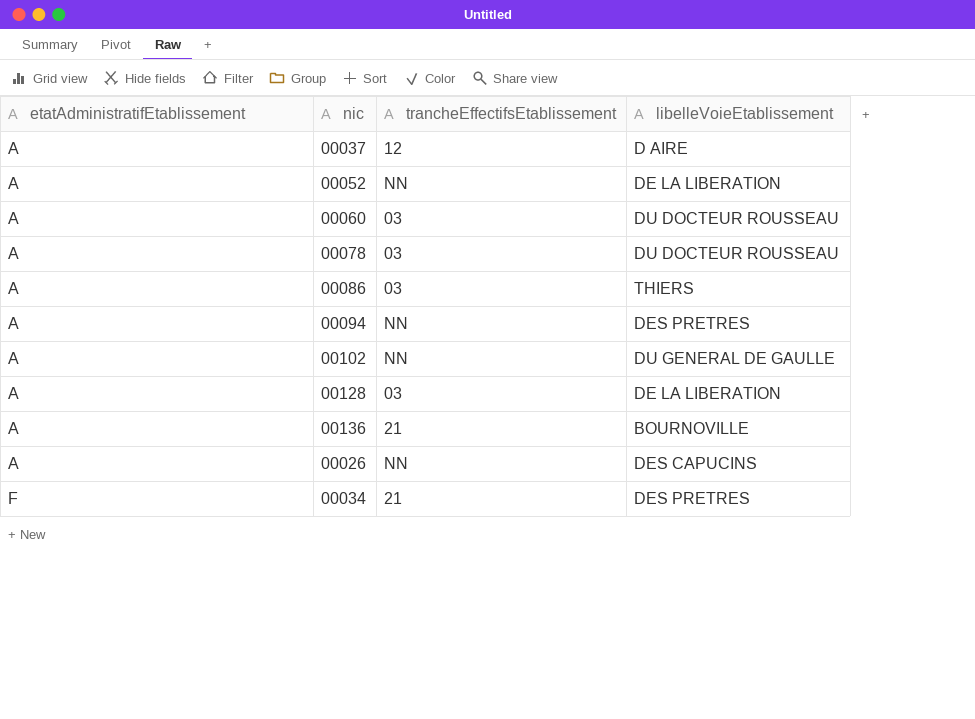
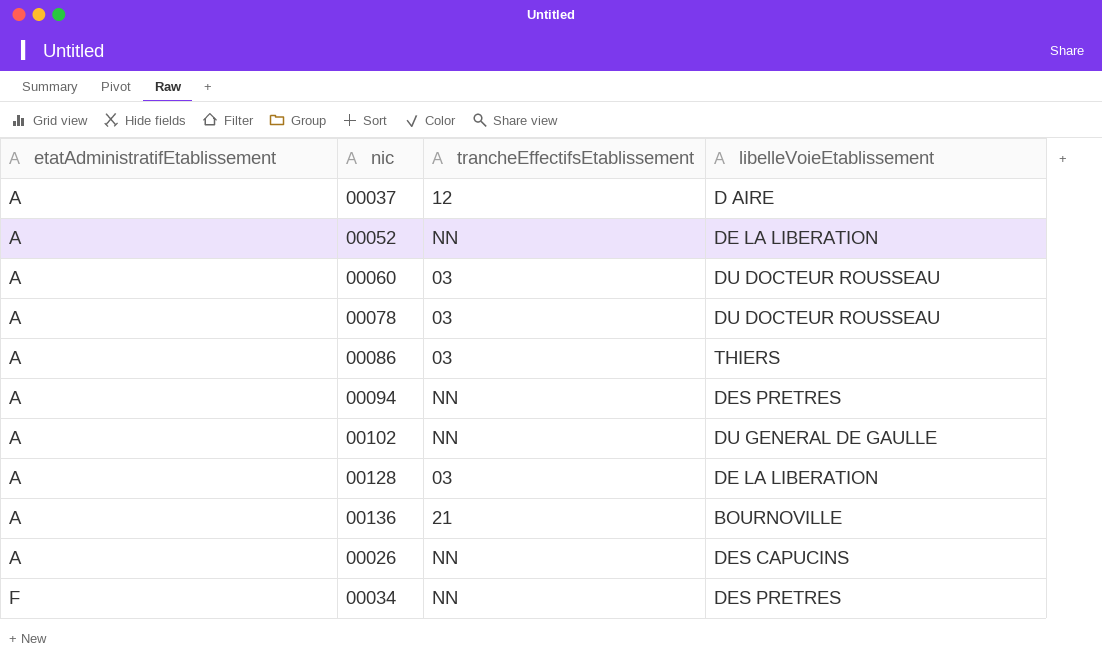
00034 | trancheEffectifsEtablissement: 21 -> NN

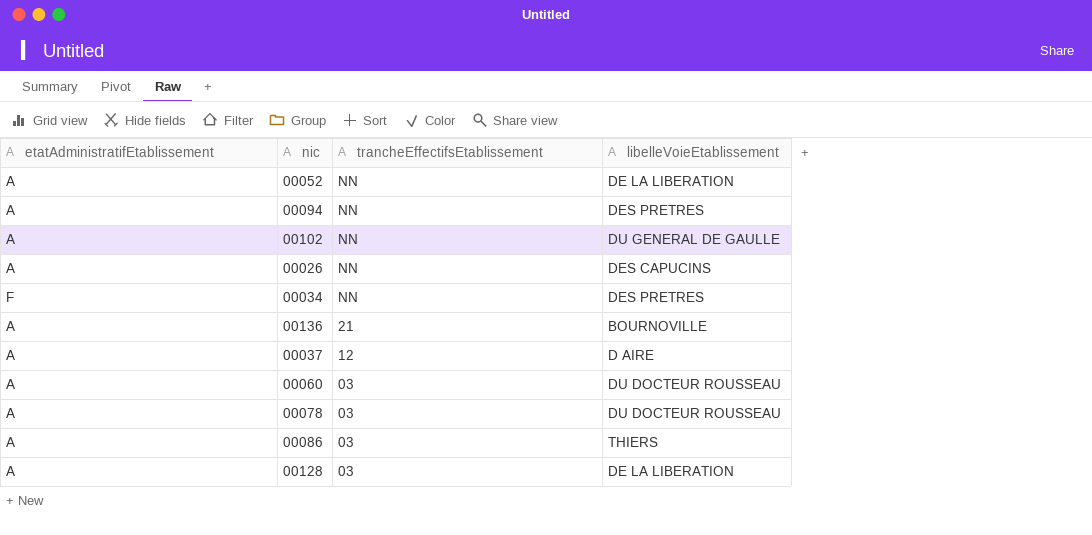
row order: etatAdministratifEtablissement ascending -> trancheEffectifsEtablissement descending

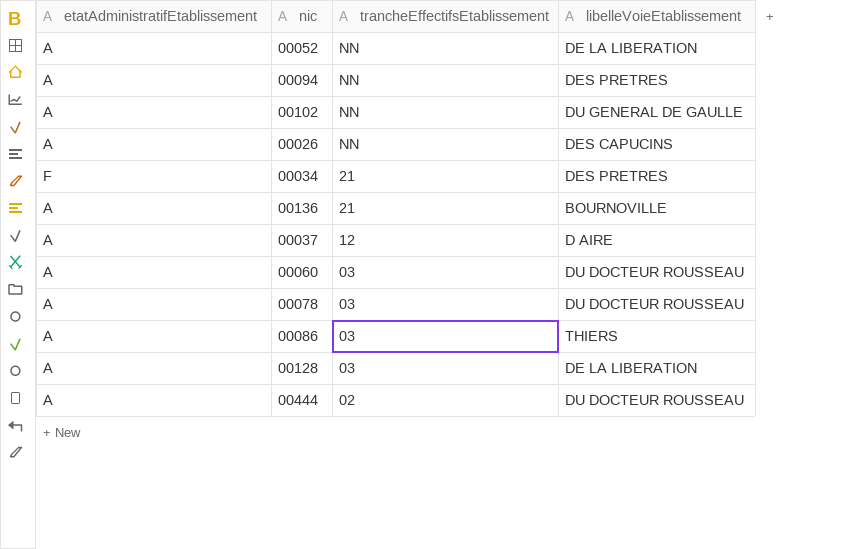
00034 | trancheEffectifsEtablissement: NN -> 21
row 00444: none -> A | 02 | DU DOCTEUR ROUSSEAU

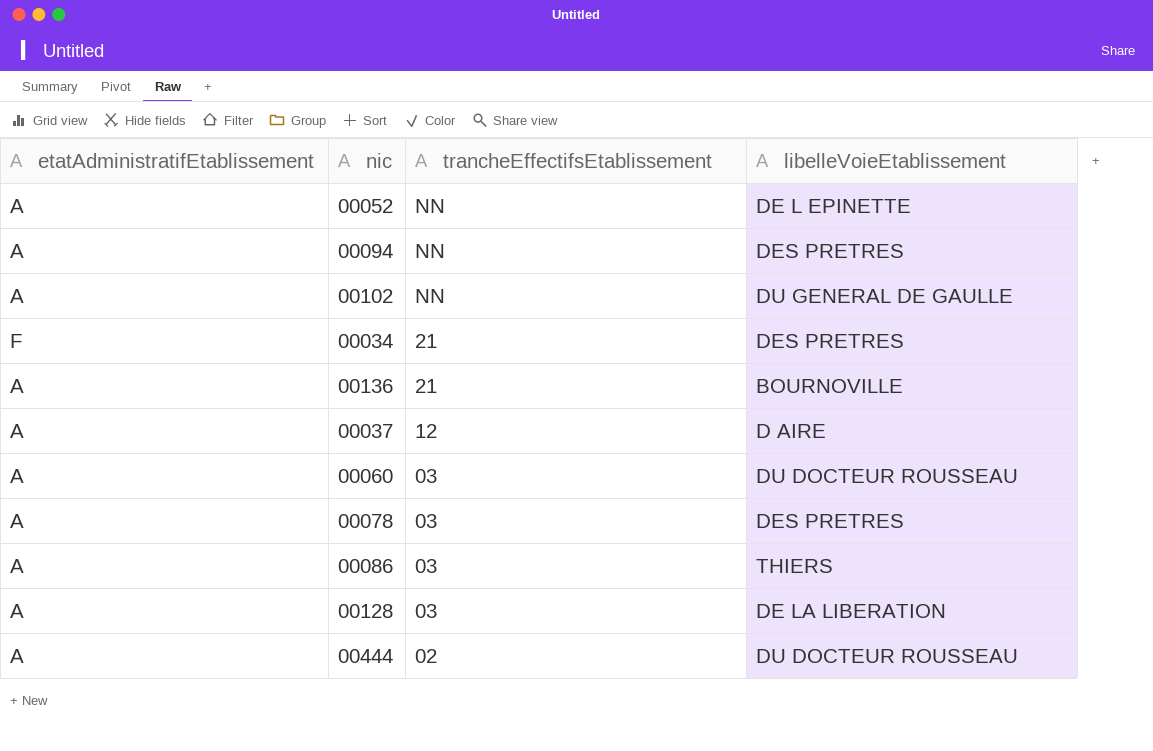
row 00026: A | NN | DES CAPUCINS -> none
00052 | libelleVoieEtablissement: DE LA LIBERATION -> DE L EPINETTE
00078 | libelleVoieEtablissement: DU DOCTEUR ROUSSEAU -> DES PRETRES

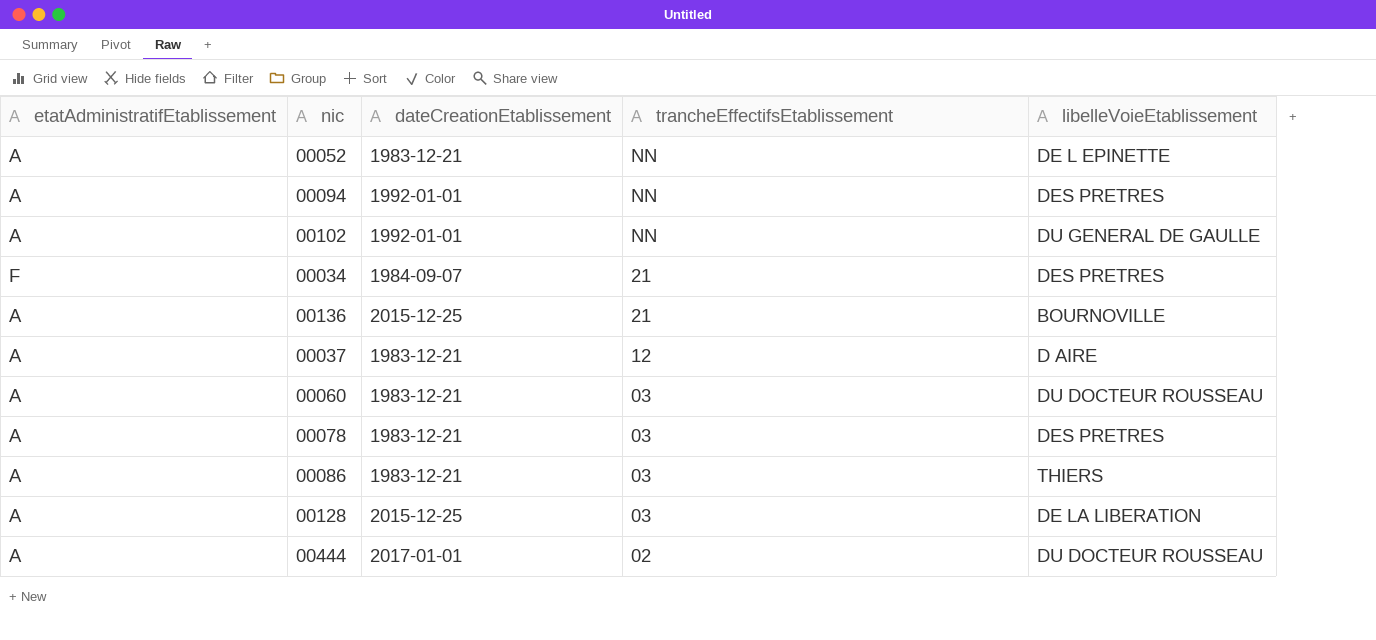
column dateCreationEtablissement | position: none -> 3

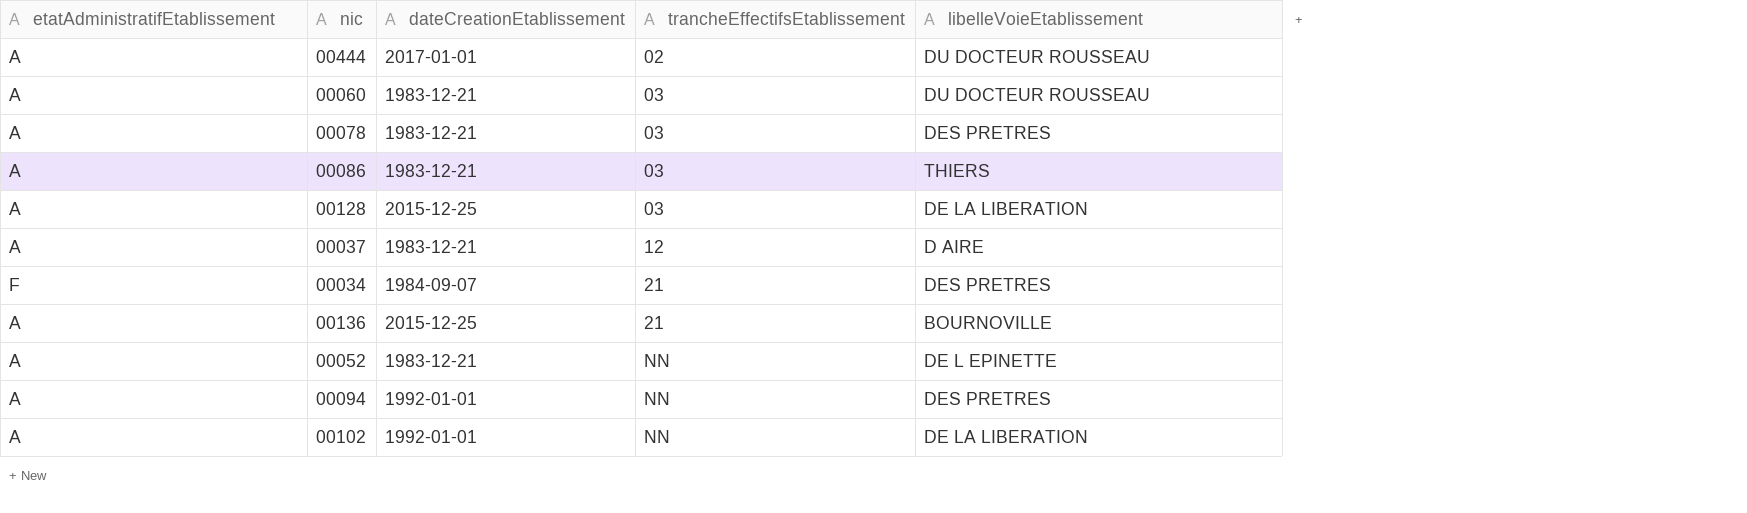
row order: trancheEffectifsEtablissement descending -> trancheEffectifsEtablissement ascending
00102 | libelleVoieEtablissement: DU GENERAL DE GAULLE -> DE LA LIBERATION

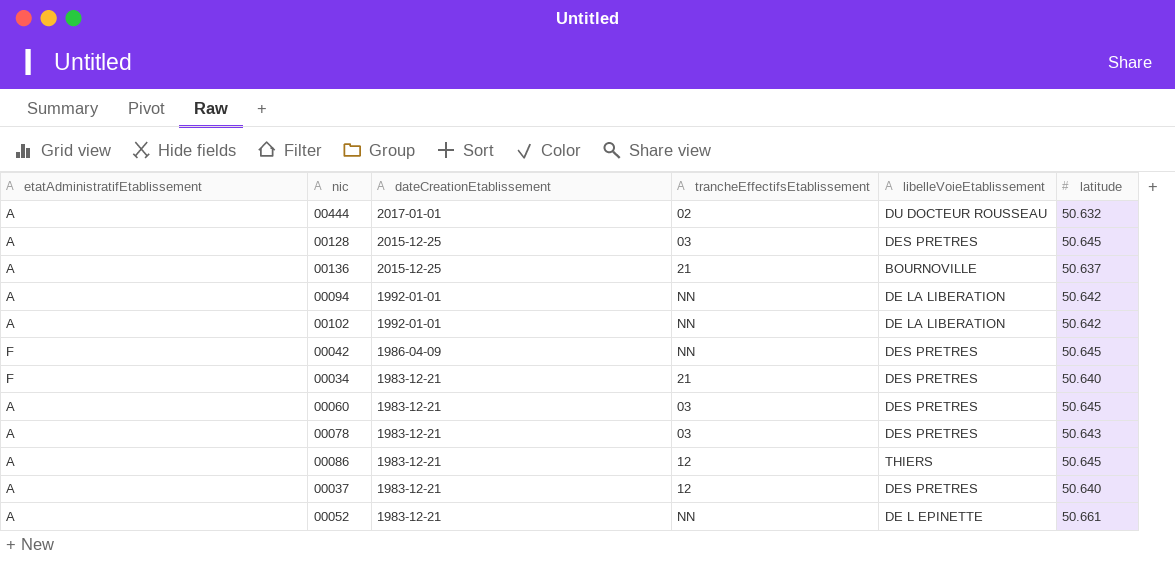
row order: trancheEffectifsEtablissement ascending -> dateCreationEtablissement descending
column latitude | position: none -> 6
00128 | libelleVoieEtablissement: DE LA LIBERATION -> DES PRETRES
00094 | libelleVoieEtablissement: DES PRETRES -> DE LA LIBERATION
row 00042: none -> F | 1986-04-09 | NN | DES PRETRES | 50.645
00034 | dateCreationEtablissement: 1984-09-07 -> 1983-12-21
00060 | libelleVoieEtablissement: DU DOCTEUR ROUSSEAU -> DES PRETRES
00086 | trancheEffectifsEtablissement: 03 -> 12
00037 | libelleVoieEtablissement: D AIRE -> DES PRETRES

